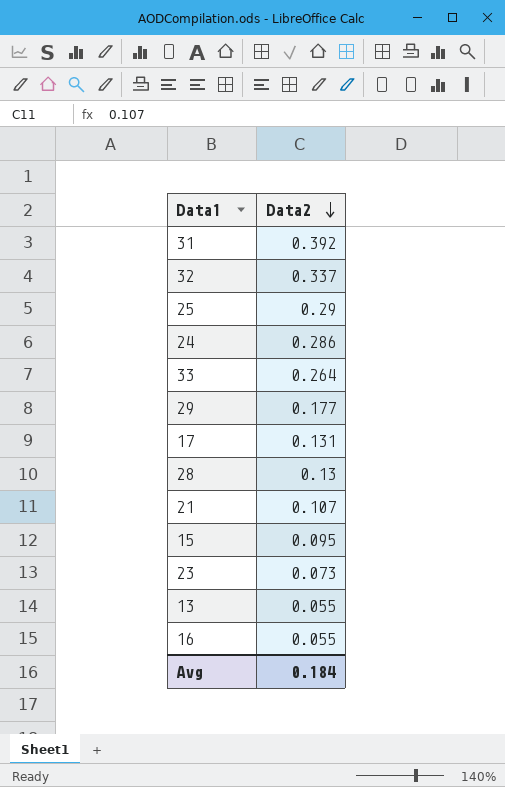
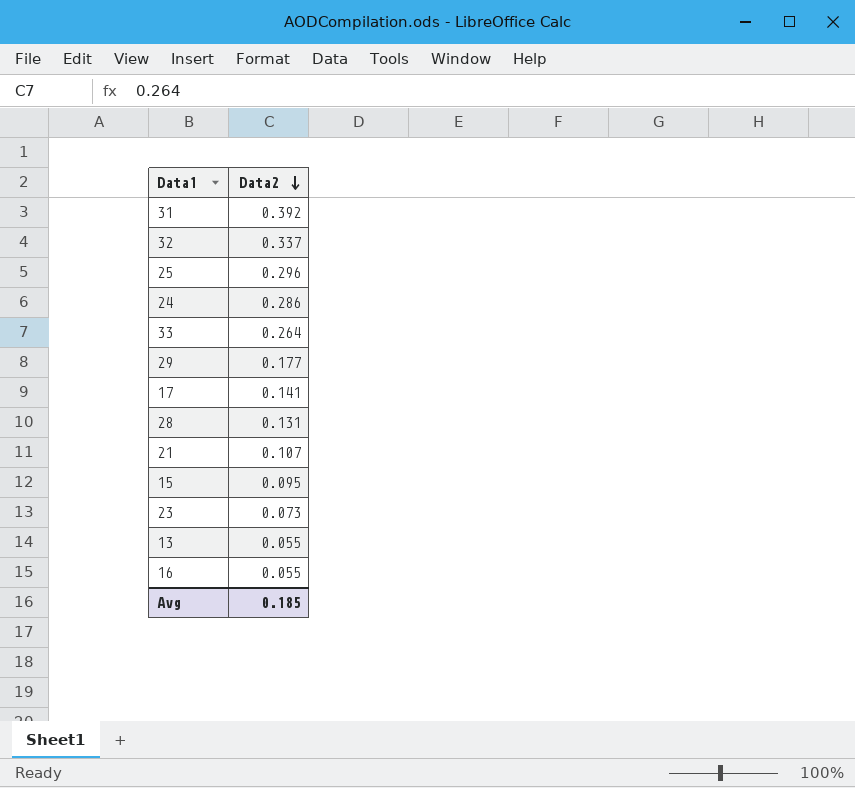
25 | Data2: 0.29 -> 0.296
17 | Data2: 0.131 -> 0.141
28 | Data2: 0.13 -> 0.131
Avg | Data2: 0.184 -> 0.185

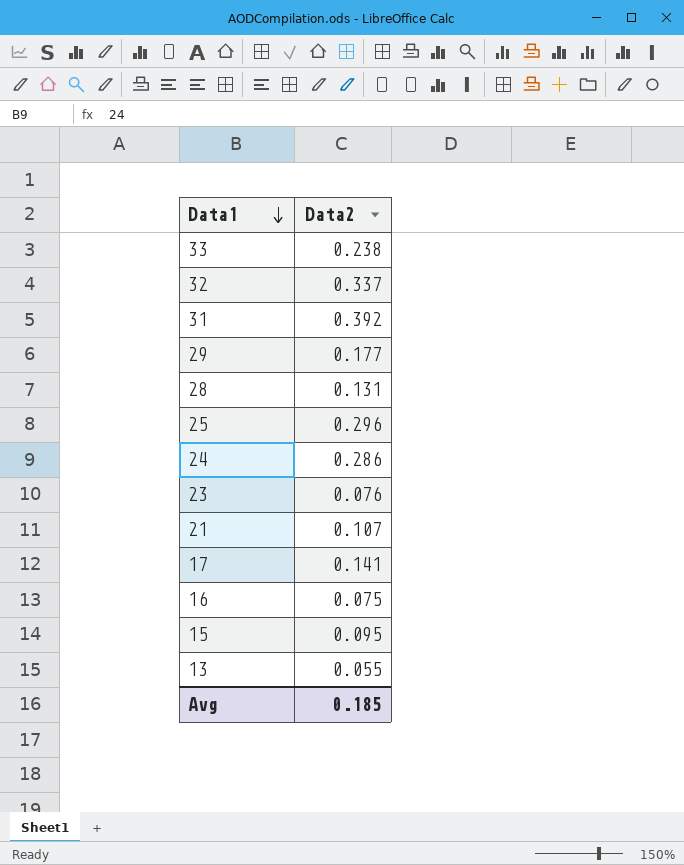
row order: Data2 descending -> Data1 descending
33 | Data2: 0.264 -> 0.238
23 | Data2: 0.073 -> 0.076
16 | Data2: 0.055 -> 0.075

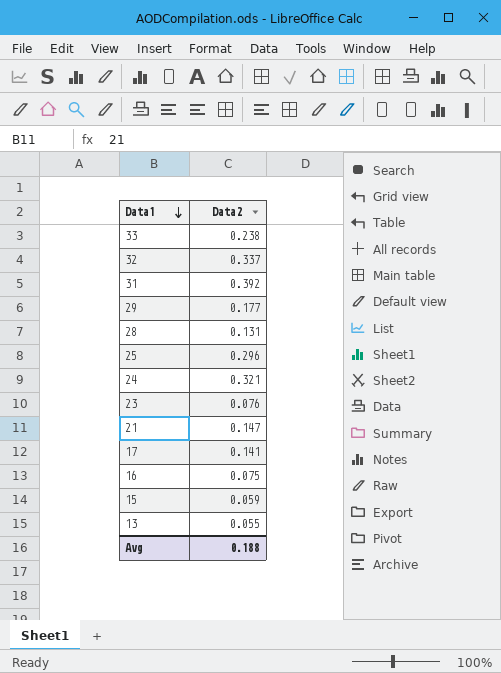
24 | Data2: 0.286 -> 0.321
21 | Data2: 0.107 -> 0.147
15 | Data2: 0.095 -> 0.059
Avg | Data2: 0.185 -> 0.188

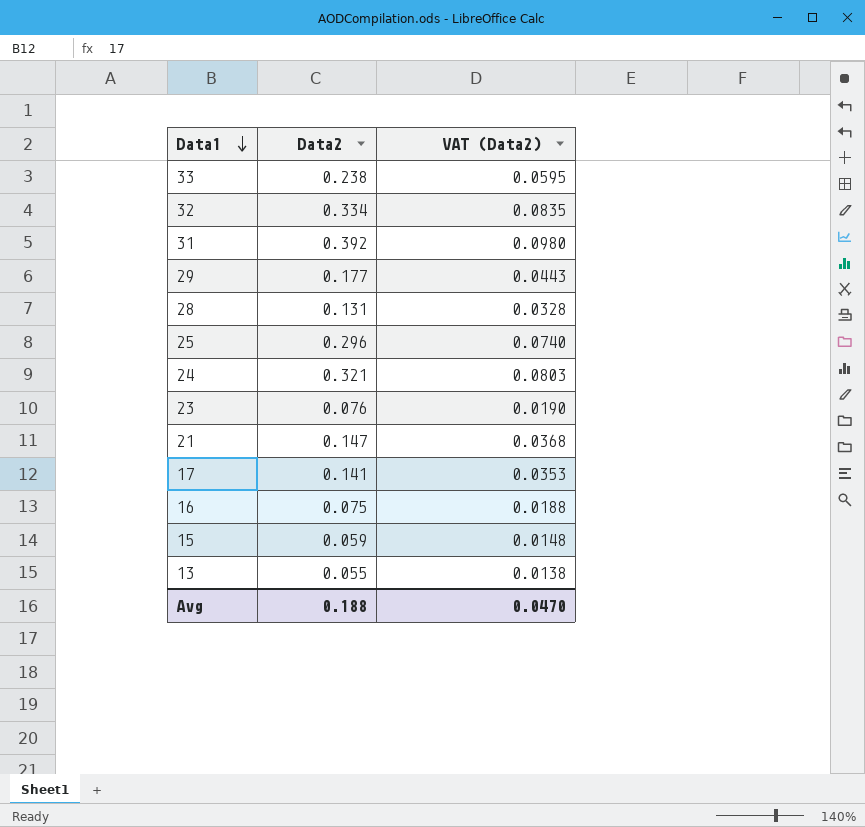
column VAT (Data2) | formula: none -> [Data2] * 0.25
32 | Data2: 0.337 -> 0.334

